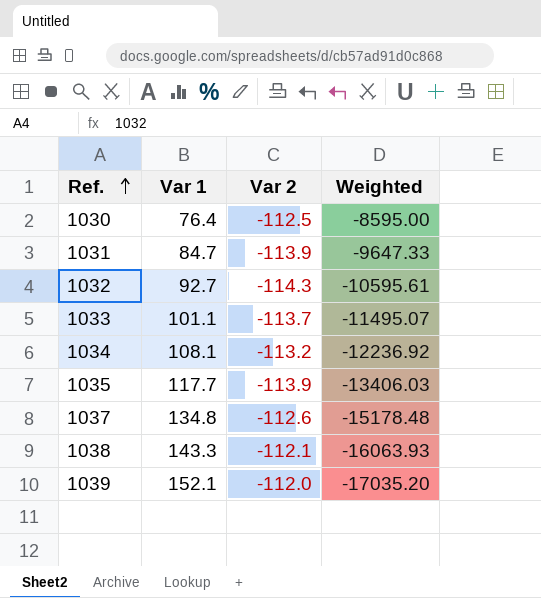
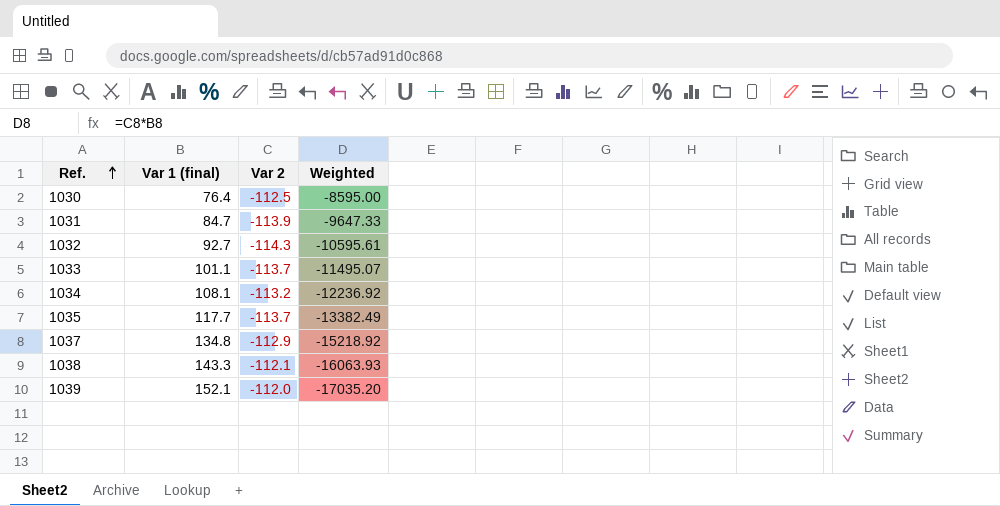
column name: Var 1 -> Var 1 (final)
1035 | Var 2: -113.9 -> -113.7
1035 | Weighted: -13406.03 -> -13382.49
1037 | Var 2: -112.6 -> -112.9
1037 | Weighted: -15178.48 -> -15218.92

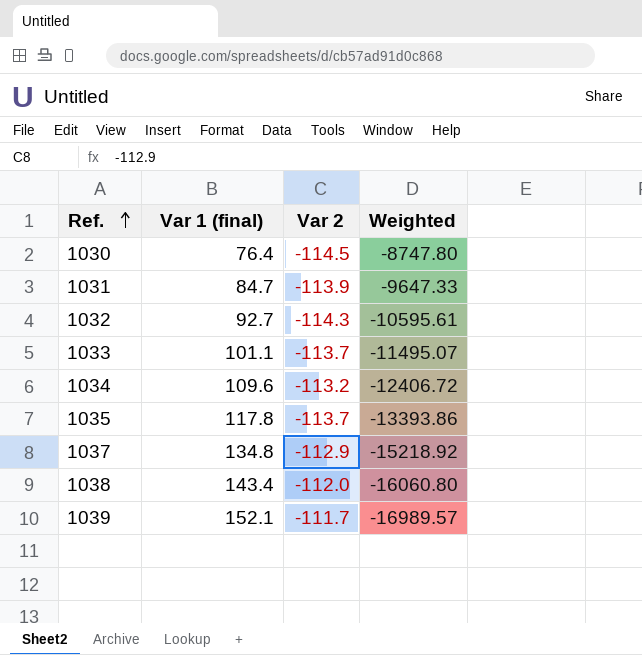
1030 | Var 2: -112.5 -> -114.5
1030 | Weighted: -8595.00 -> -8747.80
1034 | Var 1 (final): 108.1 -> 109.6
1034 | Weighted: -12236.92 -> -12406.72
1035 | Var 1 (final): 117.7 -> 117.8
1035 | Weighted: -13382.49 -> -13393.86
1038 | Var 1 (final): 143.3 -> 143.4
1038 | Var 2: -112.1 -> -112.0
1038 | Weighted: -16063.93 -> -16060.80
1039 | Var 2: -112.0 -> -111.7
1039 | Weighted: -17035.20 -> -16989.57

